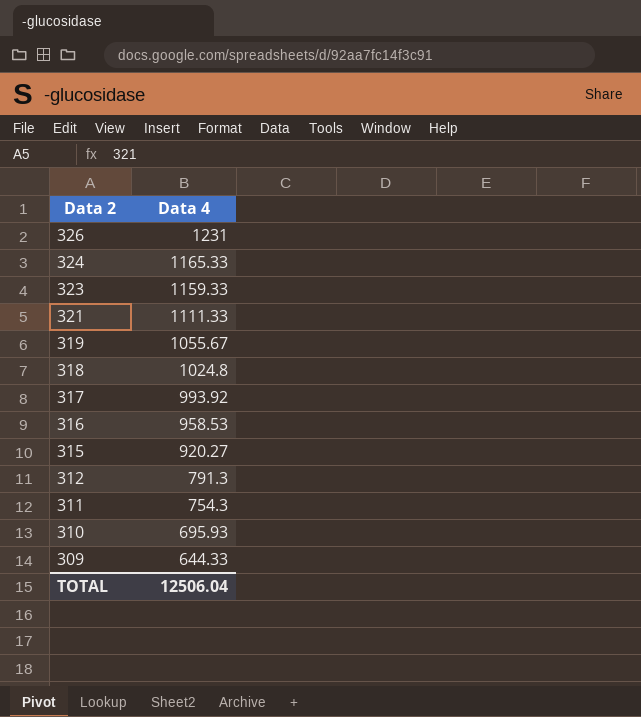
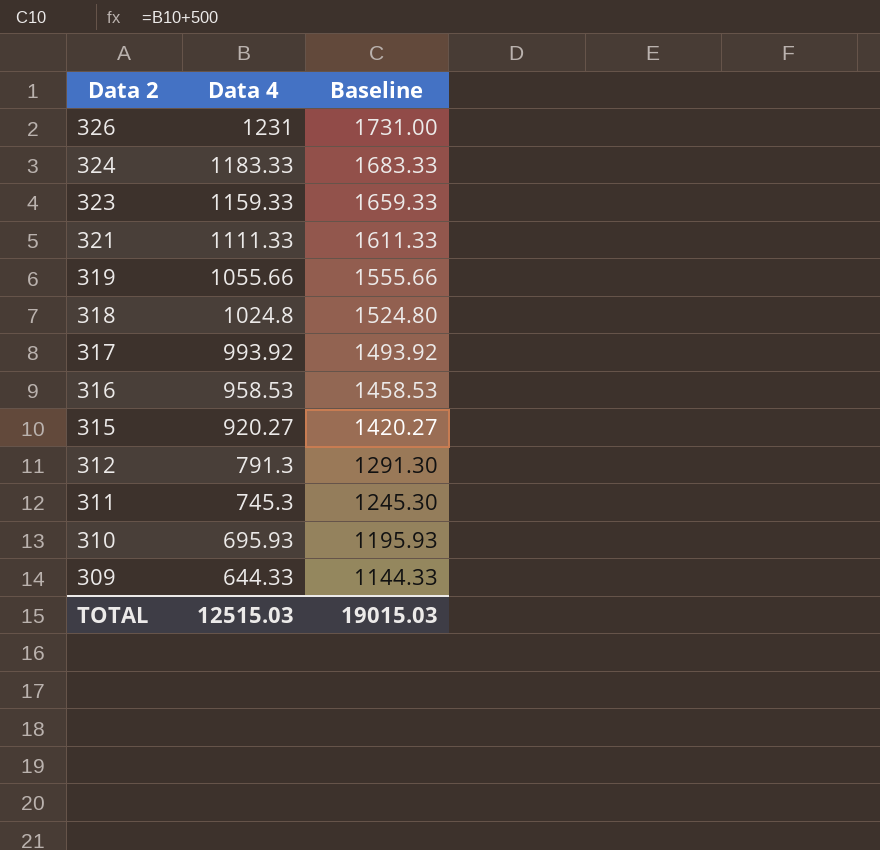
column Baseline | formula: none -> [Data 4] + 500
324 | Data 4: 1165.33 -> 1183.33
319 | Data 4: 1055.67 -> 1055.66
311 | Data 4: 754.3 -> 745.3
TOTAL | Data 4: 12506.04 -> 12515.03

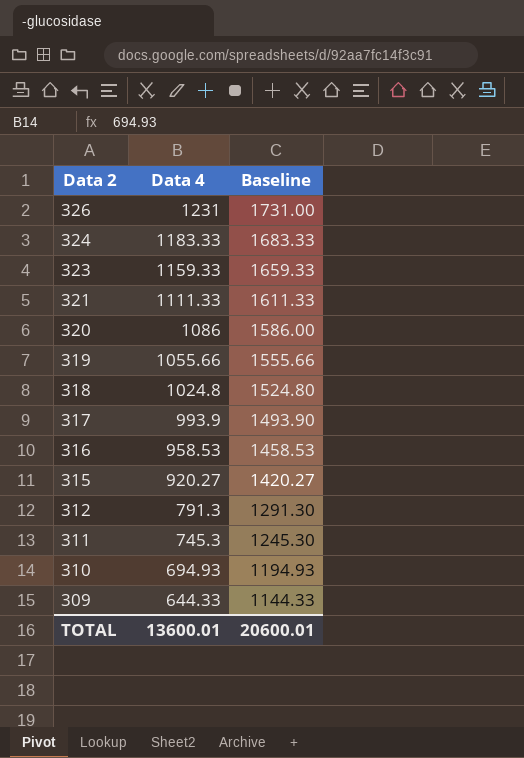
row 320: none -> 1086 | 1586.00
317 | Data 4: 993.92 -> 993.9
317 | Baseline: 1493.92 -> 1493.90
310 | Data 4: 695.93 -> 694.93
310 | Baseline: 1195.93 -> 1194.93
TOTAL | Data 4: 12515.03 -> 13600.01
TOTAL | Baseline: 19015.03 -> 20600.01

